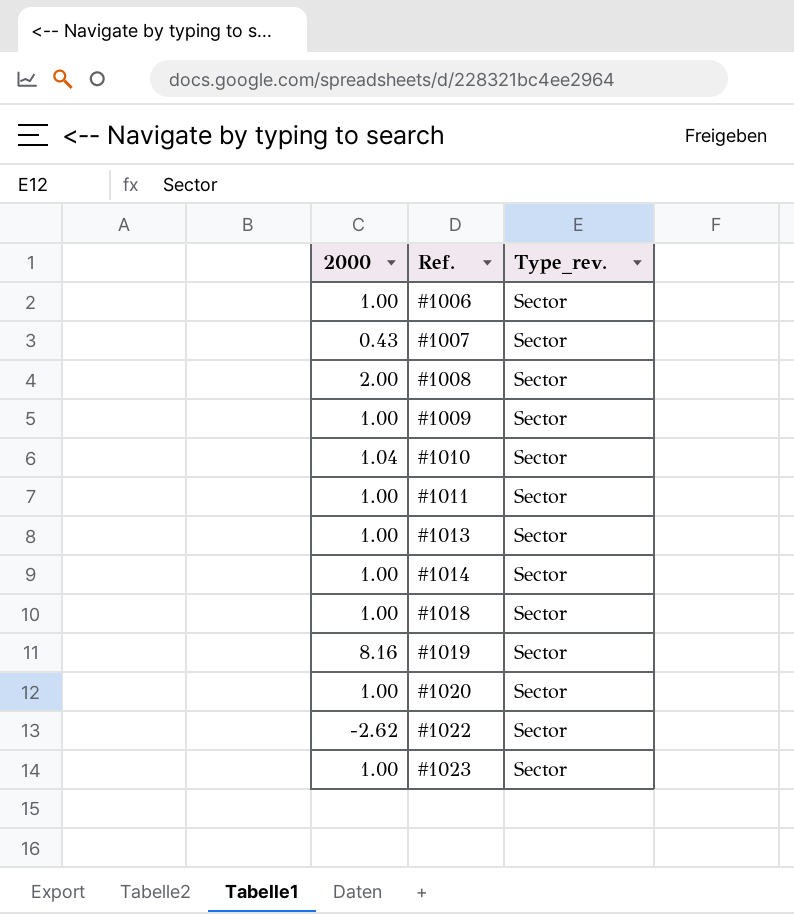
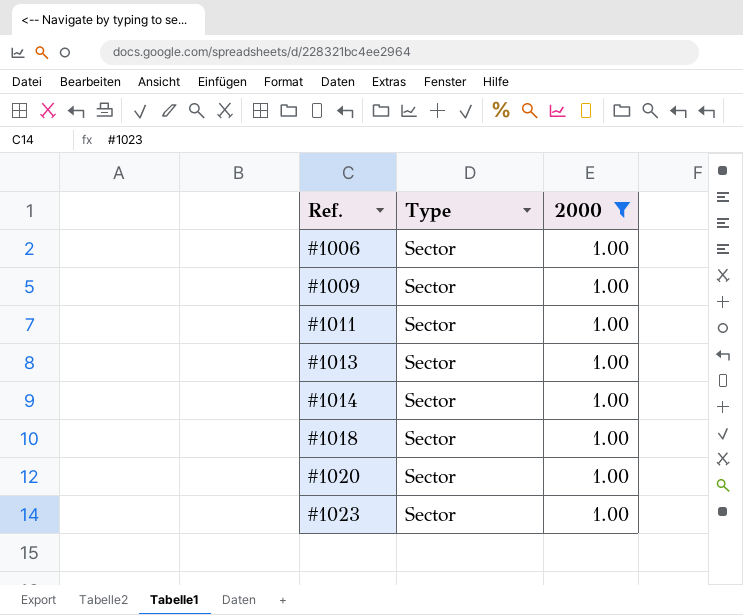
filter: none -> 2000 = 1.00
column name: Type_rev. -> Type
column 2000 | position: 1 -> 3

